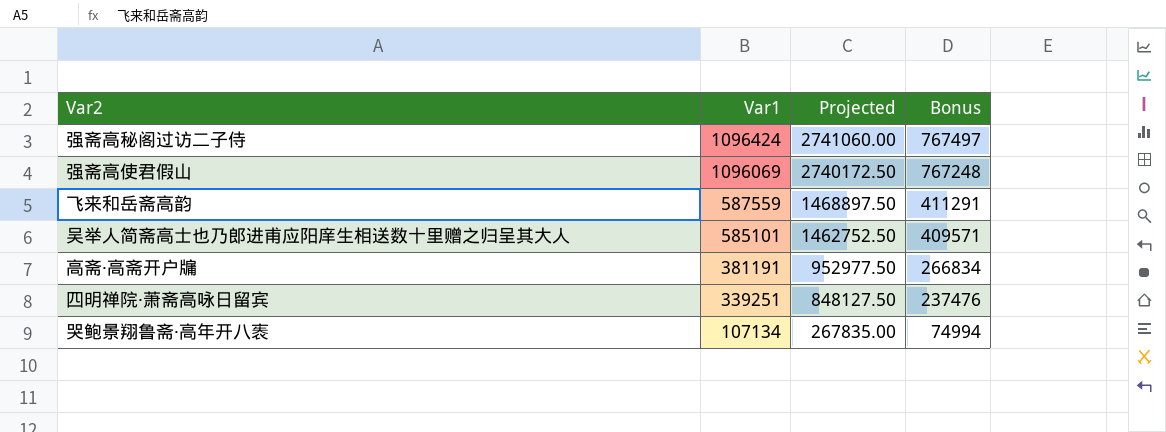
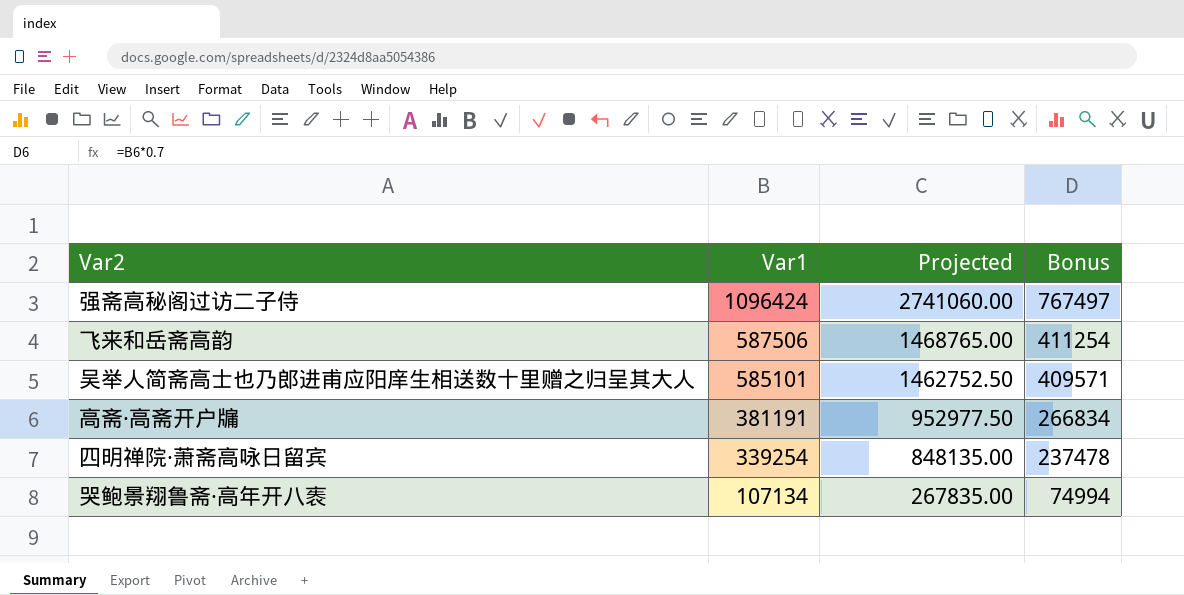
row 强斋高使君假山: 1096069 | 2740172.50 | 767248 -> none
飞来和岳斋高韵 | Var1: 587559 -> 587506
飞来和岳斋高韵 | Projected: 1468897.50 -> 1468765.00
飞来和岳斋高韵 | Bonus: 411291 -> 411254
四明禅院·萧斋高咏日留宾 | Var1: 339251 -> 339254
四明禅院·萧斋高咏日留宾 | Projected: 848127.50 -> 848135.00
四明禅院·萧斋高咏日留宾 | Bonus: 237476 -> 237478

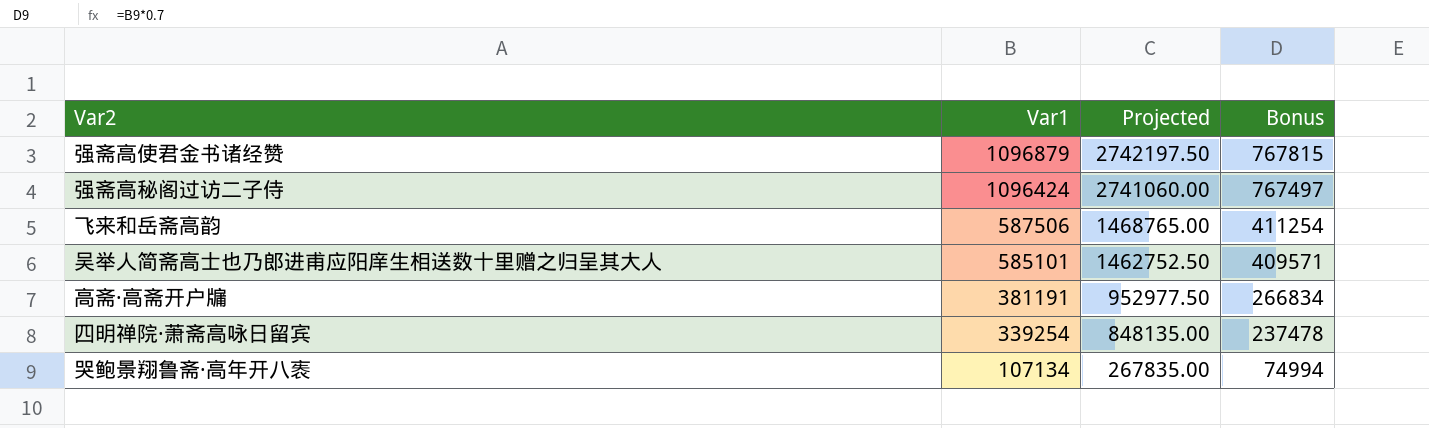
row 强斋高使君金书诸经赞: none -> 1096879 | 2742197.50 | 767815

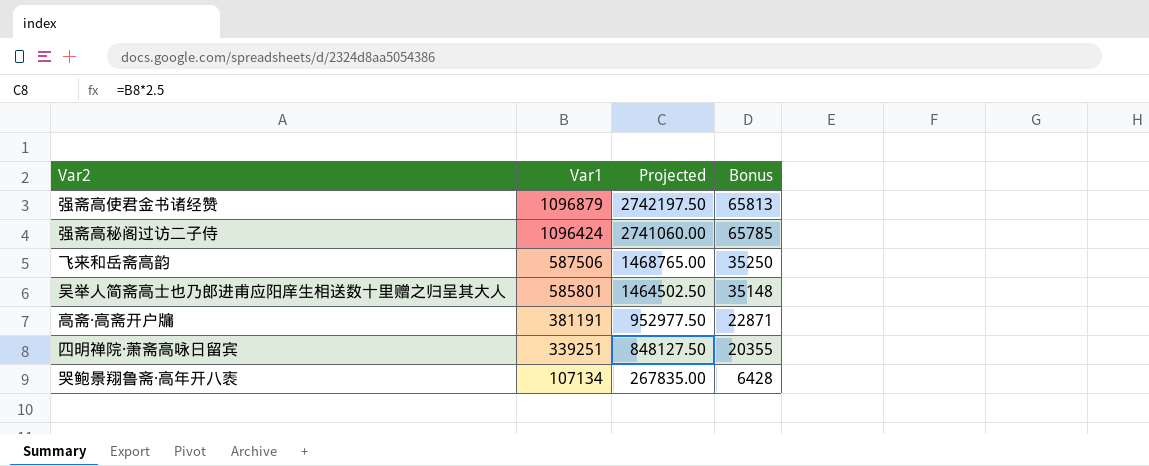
column Bonus | formula: [Var1] * 0.7 -> [Var1] * 0.06
吴举人简斋高士也乃郎进甫应阳庠生相送数十里赠之归呈其大人 | Var1: 585101 -> 585801
吴举人简斋高士也乃郎进甫应阳庠生相送数十里赠之归呈其大人 | Projected: 1462752.50 -> 1464502.50
四明禅院·萧斋高咏日留宾 | Var1: 339254 -> 339251
四明禅院·萧斋高咏日留宾 | Projected: 848135.00 -> 848127.50

